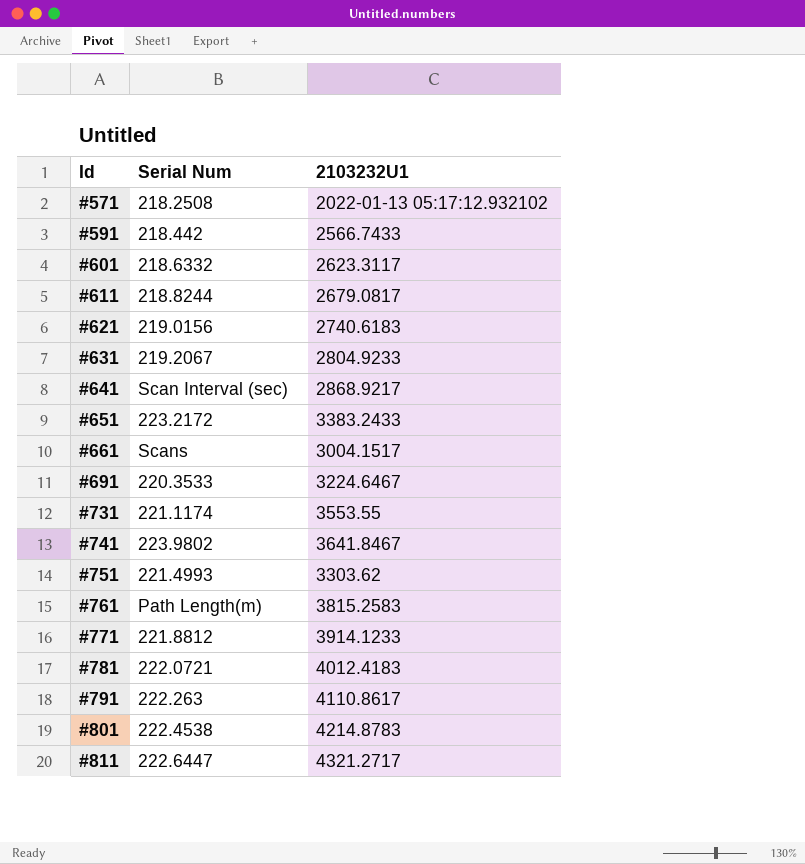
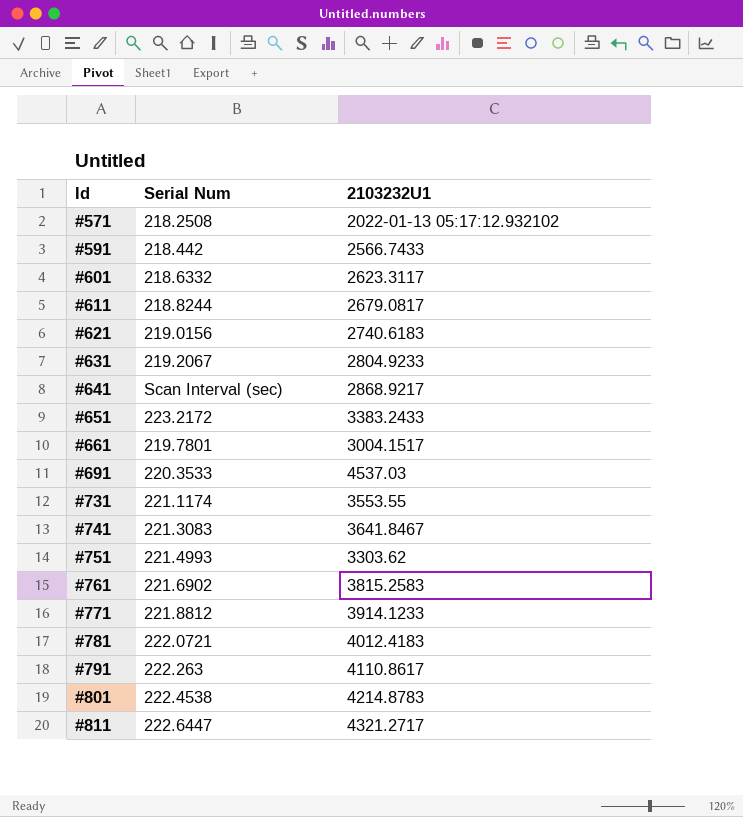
#661 | Serial Num: Scans -> 219.7801
#691 | 2103232U1: 3224.6467 -> 4537.03
#741 | Serial Num: 223.9802 -> 221.3083
#761 | Serial Num: Path Length(m) -> 221.6902

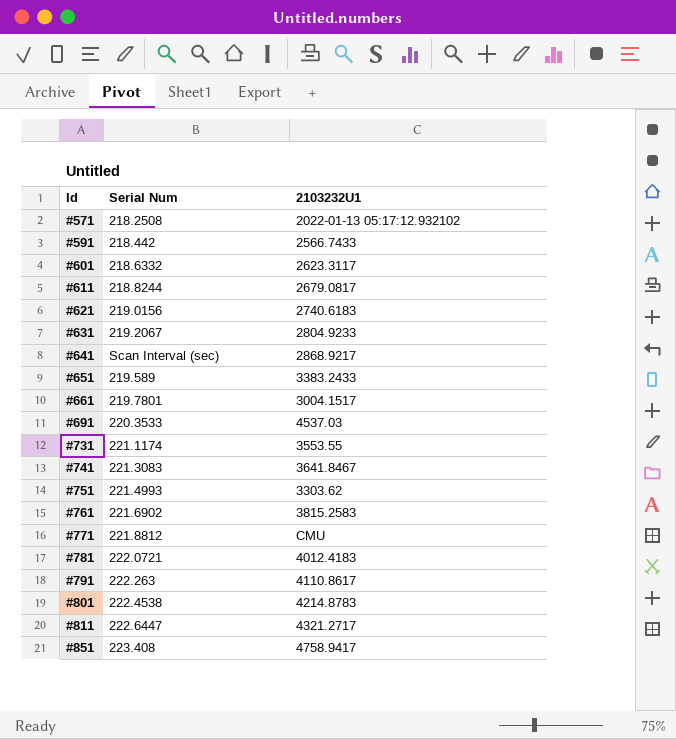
#651 | Serial Num: 223.2172 -> 219.589
#771 | 2103232U1: 3914.1233 -> CMU
row #851: none -> 223.408 | 4758.9417

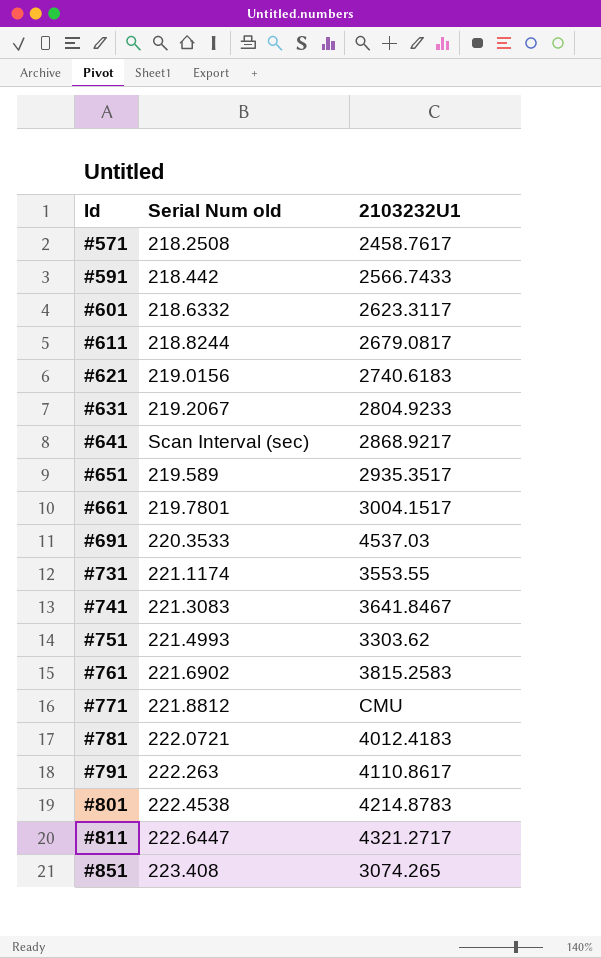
column name: Serial Num -> Serial Num old
#571 | 2103232U1: 2022-01-13 05:17:12.932102 -> 2458.7617
#651 | 2103232U1: 3383.2433 -> 2935.3517
#851 | 2103232U1: 4758.9417 -> 3074.265

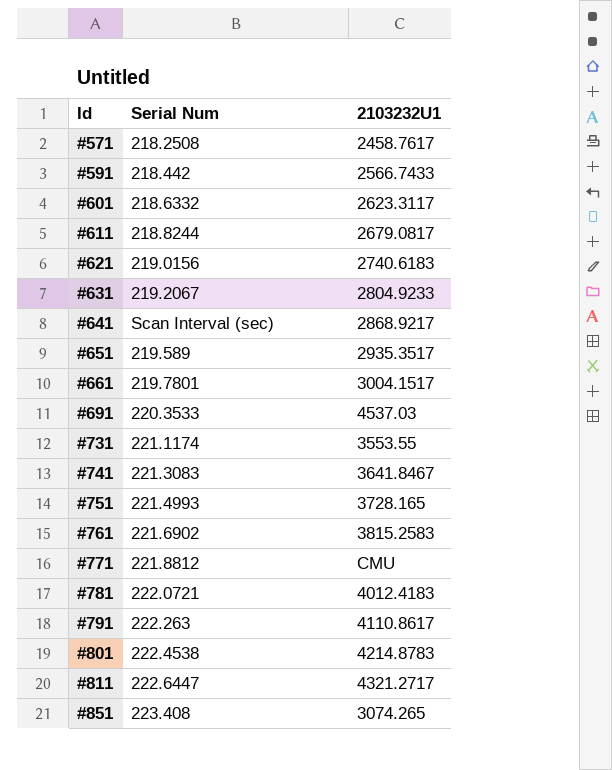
column name: Serial Num old -> Serial Num
#751 | 2103232U1: 3303.62 -> 3728.165

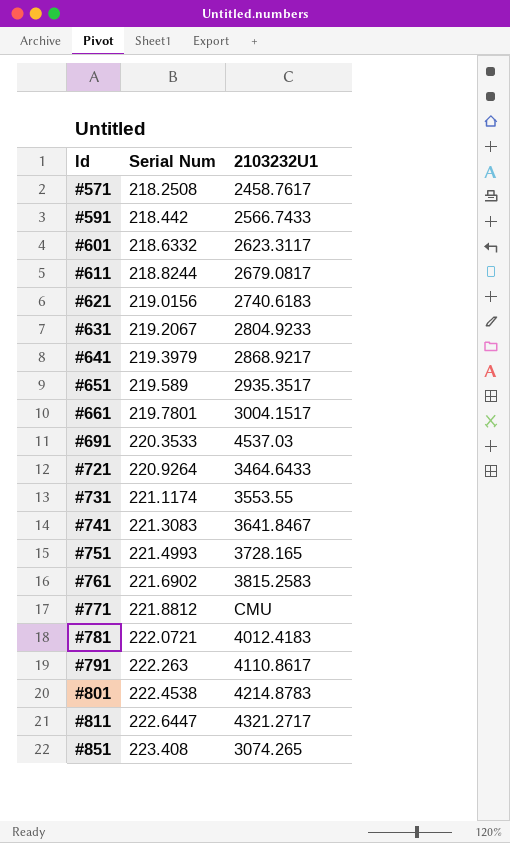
#641 | Serial Num: Scan Interval (sec) -> 219.3979
row #721: none -> 220.9264 | 3464.6433

